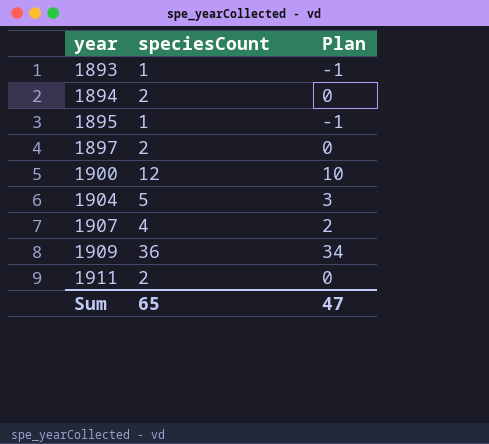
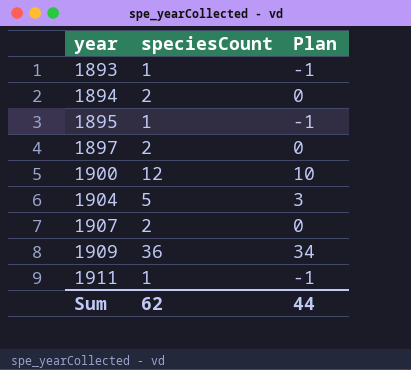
1907 | speciesCount: 4 -> 2
1907 | Plan: 2 -> 0
1911 | speciesCount: 2 -> 1
1911 | Plan: 0 -> -1
Sum | speciesCount: 65 -> 62
Sum | Plan: 47 -> 44

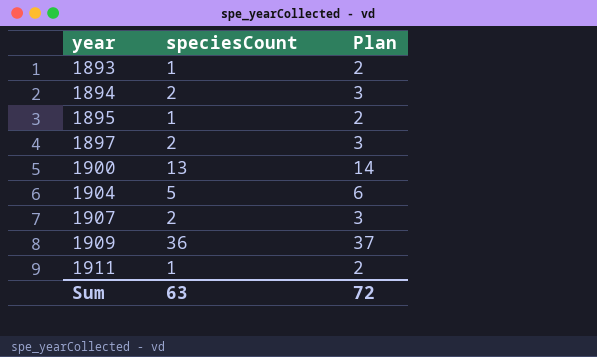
column Plan | formula: [speciesCount] - 2 -> [speciesCount] + 1
1900 | speciesCount: 12 -> 13
Sum | speciesCount: 62 -> 63
Sum | Plan: 44 -> 72

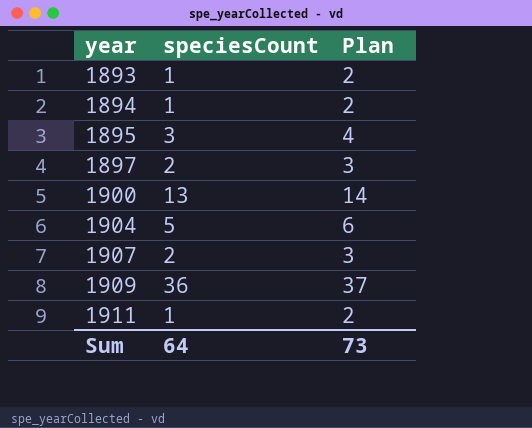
1894 | speciesCount: 2 -> 1
1894 | Plan: 3 -> 2
1895 | speciesCount: 1 -> 3
1895 | Plan: 2 -> 4
Sum | speciesCount: 63 -> 64
Sum | Plan: 72 -> 73

